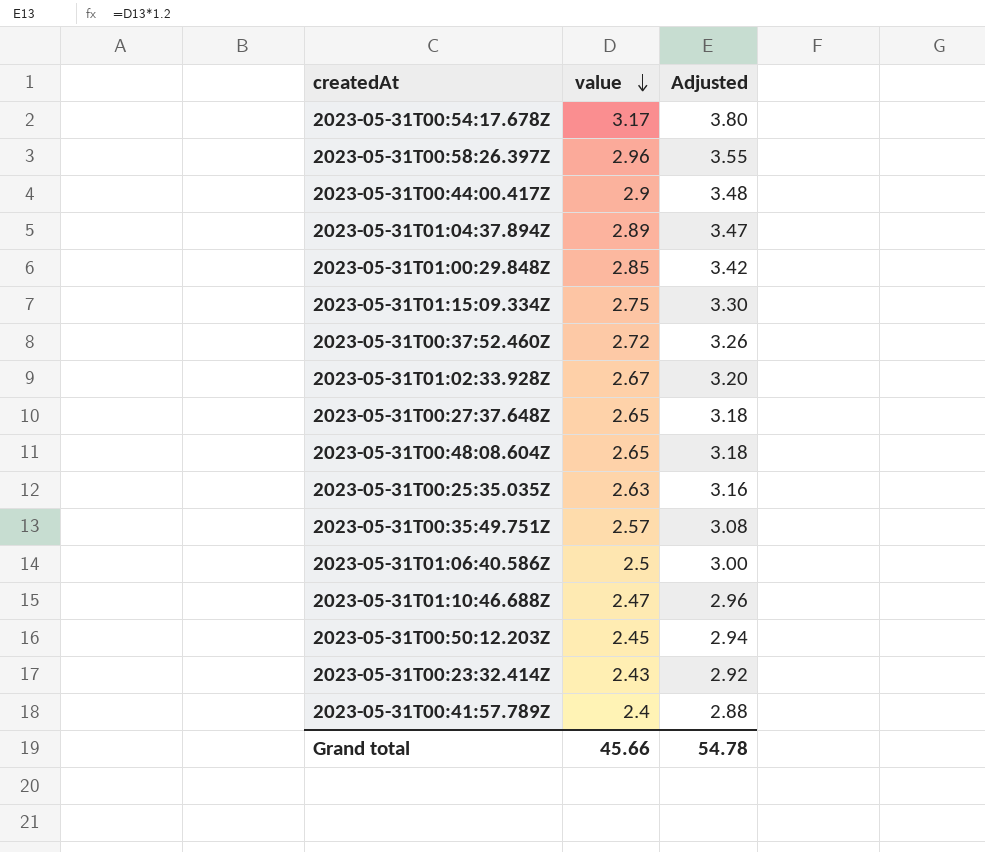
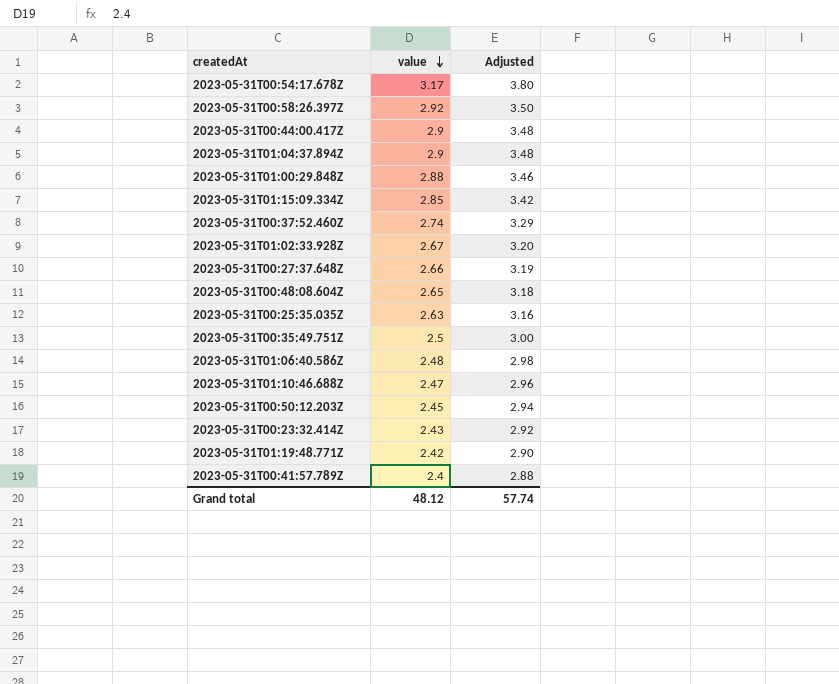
2023-05-31T00:58:26.397Z | value: 2.96 -> 2.92
2023-05-31T00:58:26.397Z | Adjusted: 3.55 -> 3.50
2023-05-31T01:04:37.894Z | value: 2.89 -> 2.9
2023-05-31T01:04:37.894Z | Adjusted: 3.47 -> 3.48
2023-05-31T01:00:29.848Z | value: 2.85 -> 2.88
2023-05-31T01:00:29.848Z | Adjusted: 3.42 -> 3.46
2023-05-31T01:15:09.334Z | value: 2.75 -> 2.85
2023-05-31T01:15:09.334Z | Adjusted: 3.30 -> 3.42
2023-05-31T00:37:52.460Z | value: 2.72 -> 2.74
2023-05-31T00:37:52.460Z | Adjusted: 3.26 -> 3.29
2023-05-31T00:27:37.648Z | value: 2.65 -> 2.66
2023-05-31T00:27:37.648Z | Adjusted: 3.18 -> 3.19
2023-05-31T00:35:49.751Z | value: 2.57 -> 2.5
2023-05-31T00:35:49.751Z | Adjusted: 3.08 -> 3.00
2023-05-31T01:06:40.586Z | value: 2.5 -> 2.48
2023-05-31T01:06:40.586Z | Adjusted: 3.00 -> 2.98
row 2023-05-31T01:19:48.771Z: none -> 2.42 | 2.90
Grand total | value: 45.66 -> 48.12
Grand total | Adjusted: 54.78 -> 57.74

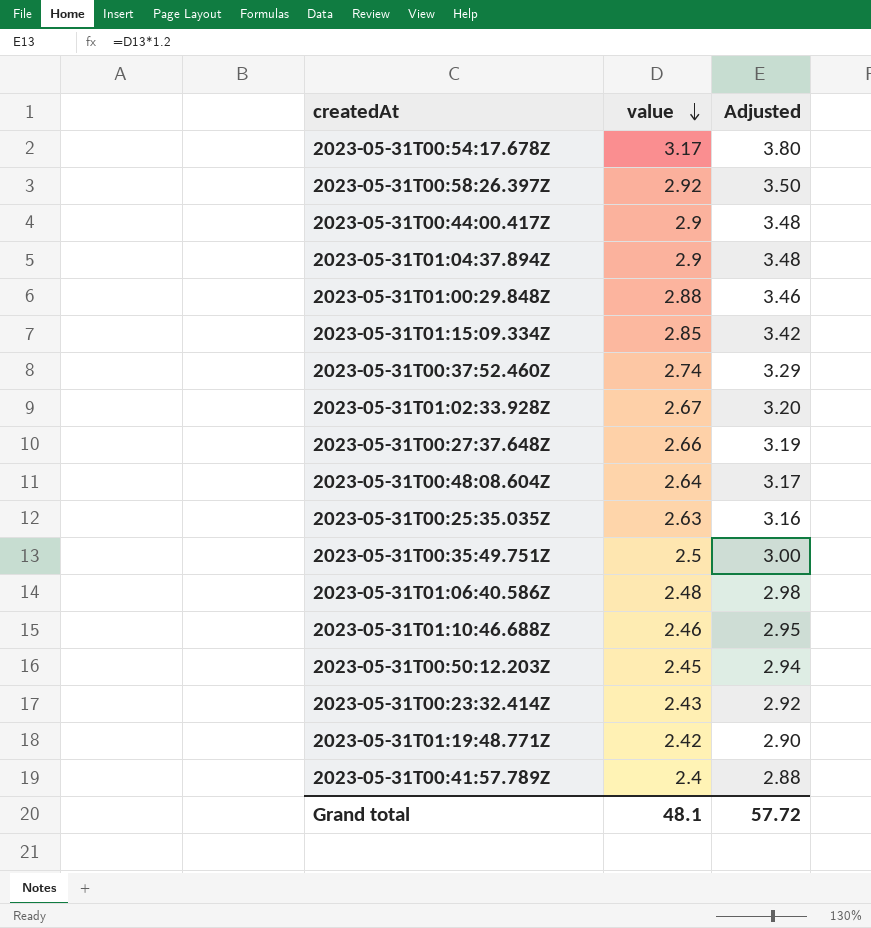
2023-05-31T00:48:08.604Z | value: 2.65 -> 2.64
2023-05-31T00:48:08.604Z | Adjusted: 3.18 -> 3.17
2023-05-31T01:10:46.688Z | value: 2.47 -> 2.46
2023-05-31T01:10:46.688Z | Adjusted: 2.96 -> 2.95
Grand total | value: 48.12 -> 48.1
Grand total | Adjusted: 57.74 -> 57.72

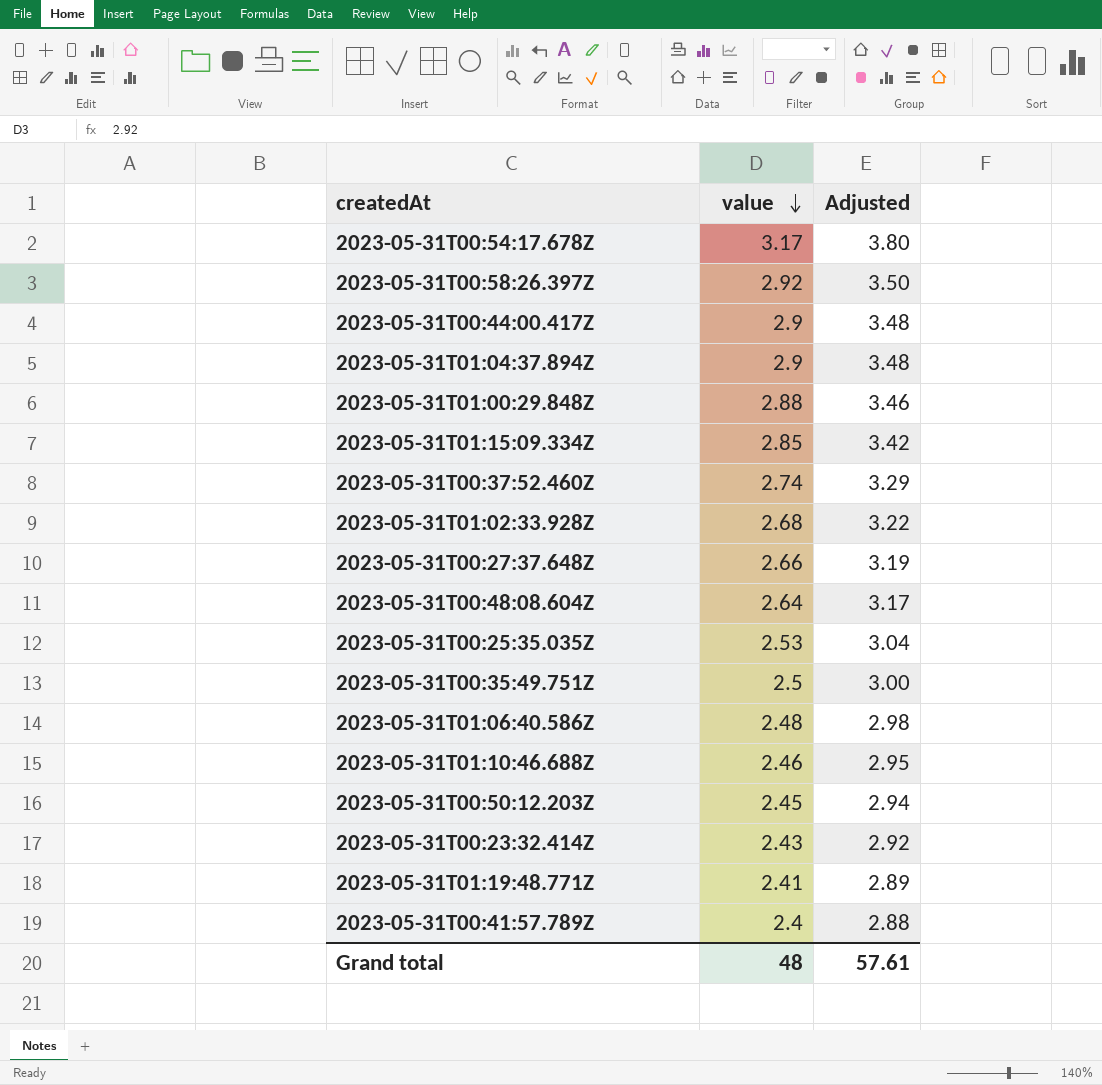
2023-05-31T01:02:33.928Z | value: 2.67 -> 2.68
2023-05-31T01:02:33.928Z | Adjusted: 3.20 -> 3.22
2023-05-31T00:25:35.035Z | value: 2.63 -> 2.53
2023-05-31T00:25:35.035Z | Adjusted: 3.16 -> 3.04
2023-05-31T01:19:48.771Z | value: 2.42 -> 2.41
2023-05-31T01:19:48.771Z | Adjusted: 2.90 -> 2.89
Grand total | value: 48.1 -> 48
Grand total | Adjusted: 57.72 -> 57.61

